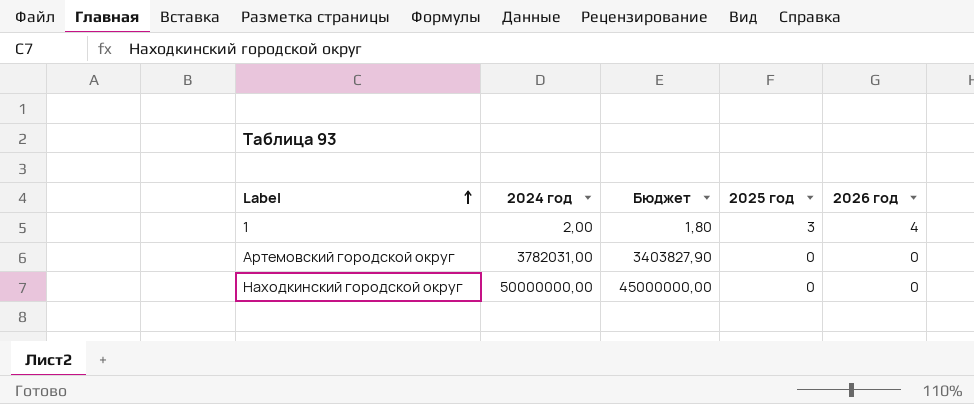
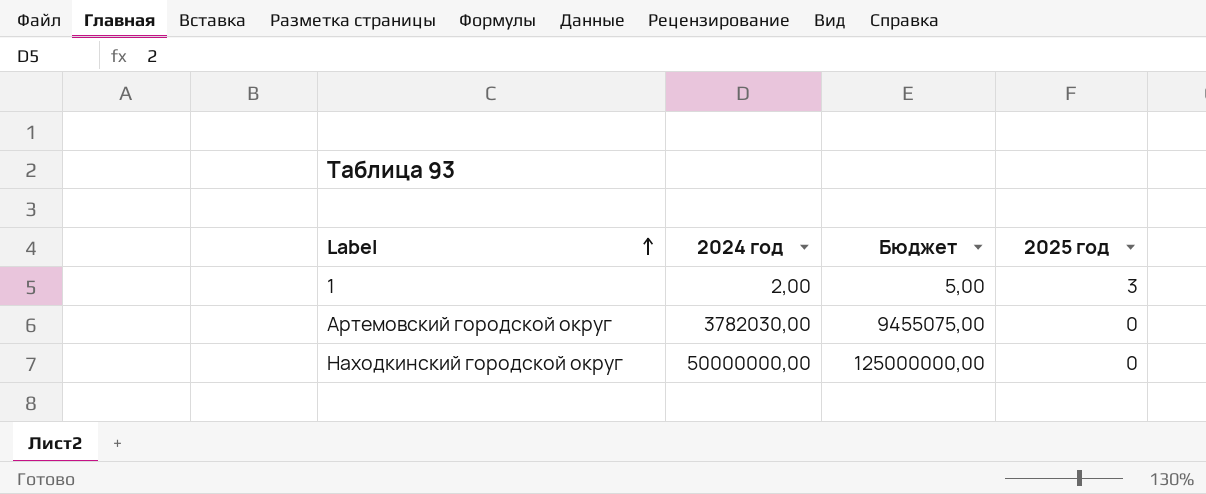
column 2026 год | position: 5 -> none
column Бюджет | formula: [2024 год] * 0,9 -> [2024 год] * 2,5
Артемовский городской округ | 2024 год: 3782031,00 -> 3782030,00

